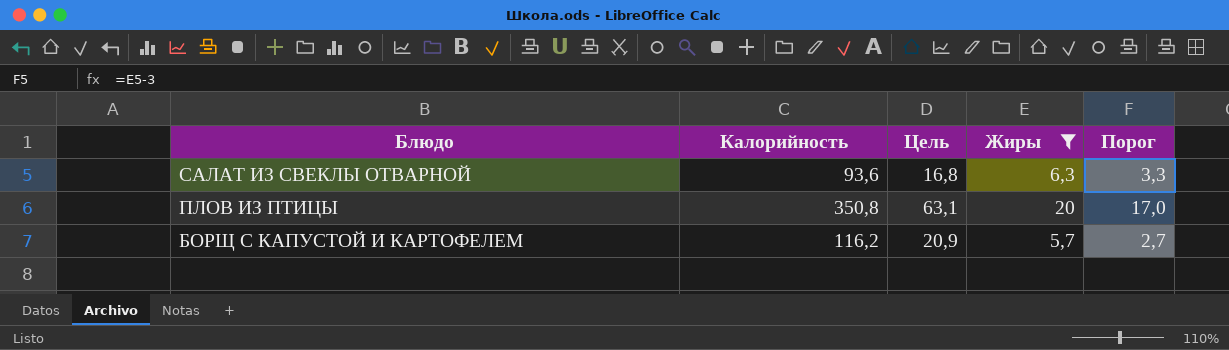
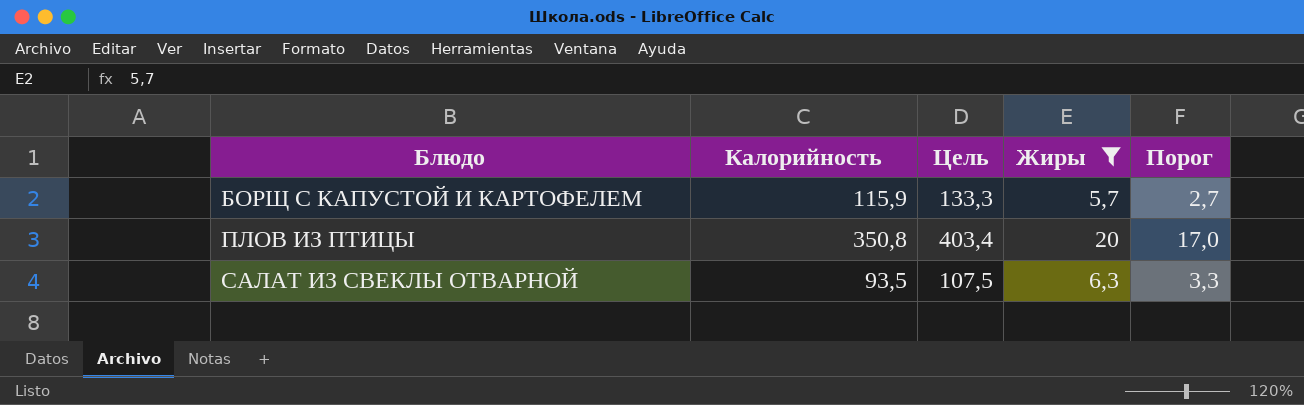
row order: Блюдо descending -> Блюдо ascending
column Цель | formula: [Калорийность] * 0,18 -> [Калорийность] * 1,15
БОРЩ С КАПУСТОЙ И КАРТОФЕЛЕМ | Калорийность: 116,2 -> 115,9
САЛАТ ИЗ СВЕКЛЫ ОТВАРНОЙ | Калорийность: 93,6 -> 93,5

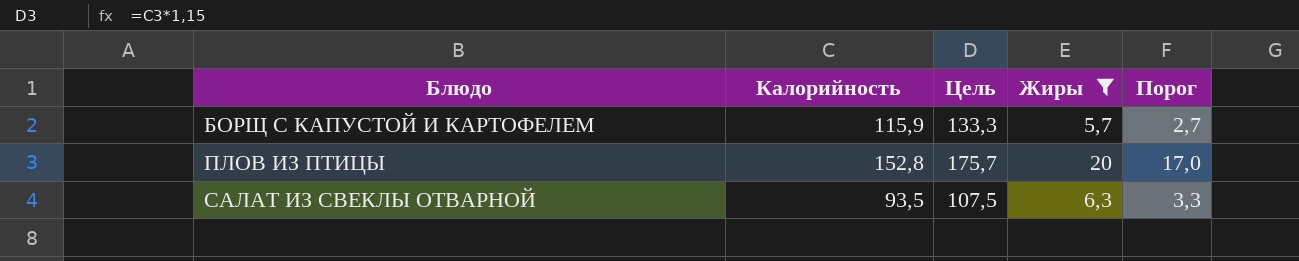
ПЛОВ ИЗ ПТИЦЫ | Калорийность: 350,8 -> 152,8
ПЛОВ ИЗ ПТИЦЫ | Цель: 403,4 -> 175,7

